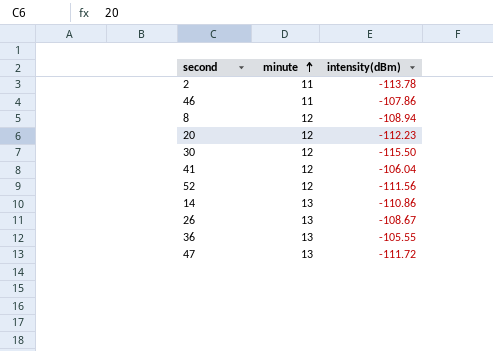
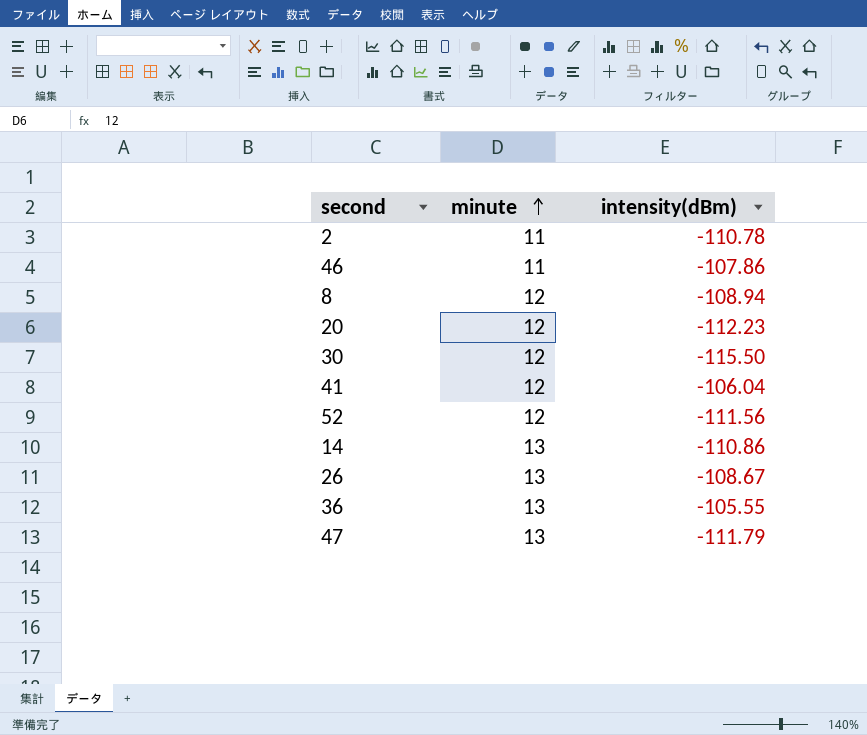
2 | intensity(dBm): -113.78 -> -110.78
47 | intensity(dBm): -111.72 -> -111.79

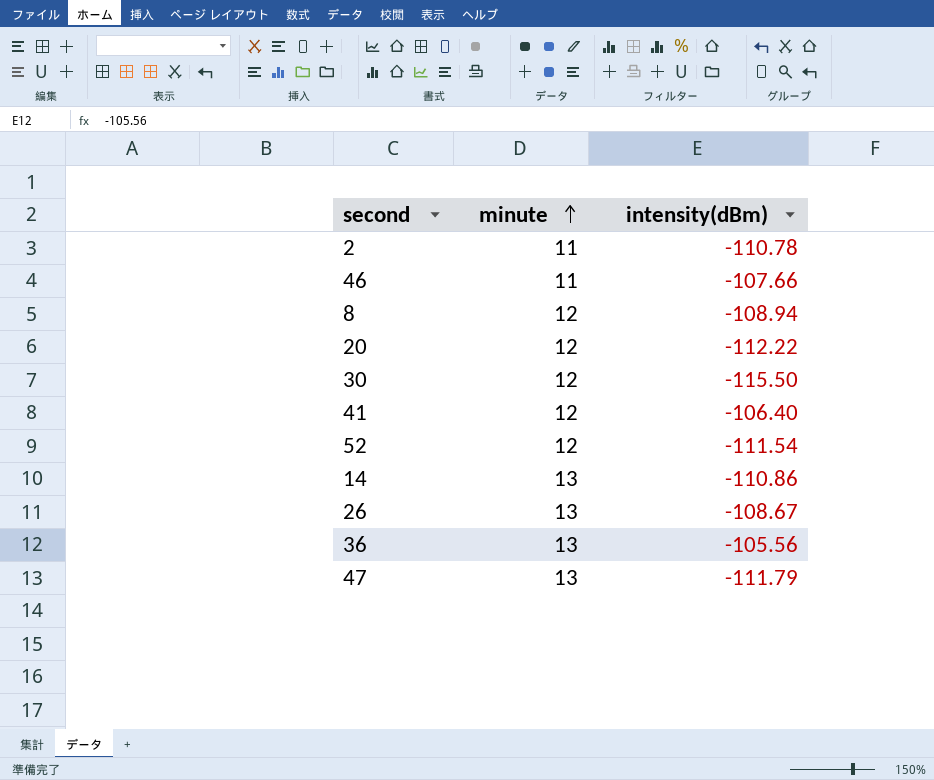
46 | intensity(dBm): -107.86 -> -107.66
20 | intensity(dBm): -112.23 -> -112.22
41 | intensity(dBm): -106.04 -> -106.40
52 | intensity(dBm): -111.56 -> -111.54
36 | intensity(dBm): -105.55 -> -105.56

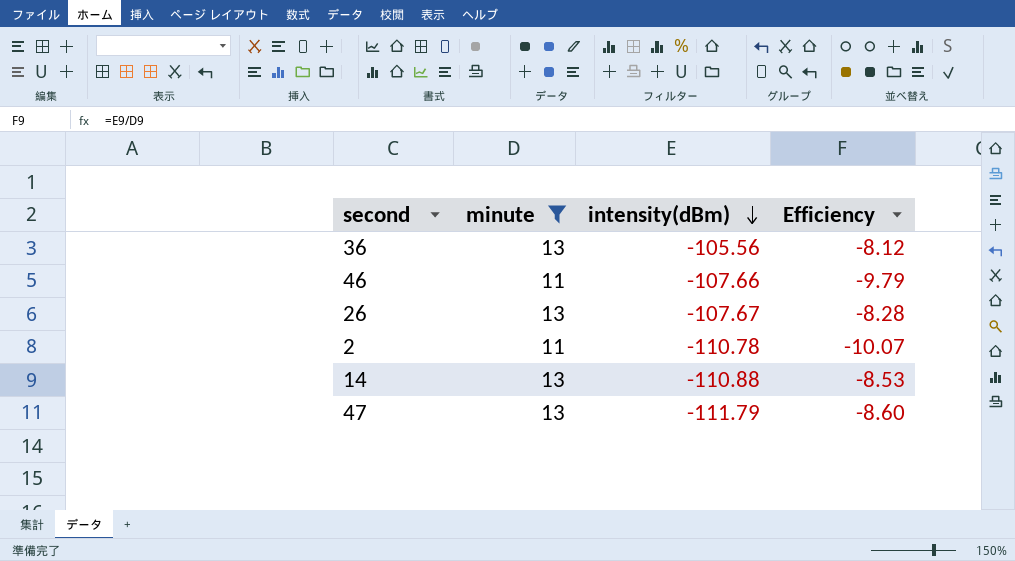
filter: none -> minute != 12
row order: minute ascending -> intensity(dBm) descending
column Efficiency | formula: none -> [intensity(dBm)] / [minute]
26 | intensity(dBm): -108.67 -> -107.67
14 | intensity(dBm): -110.86 -> -110.88

